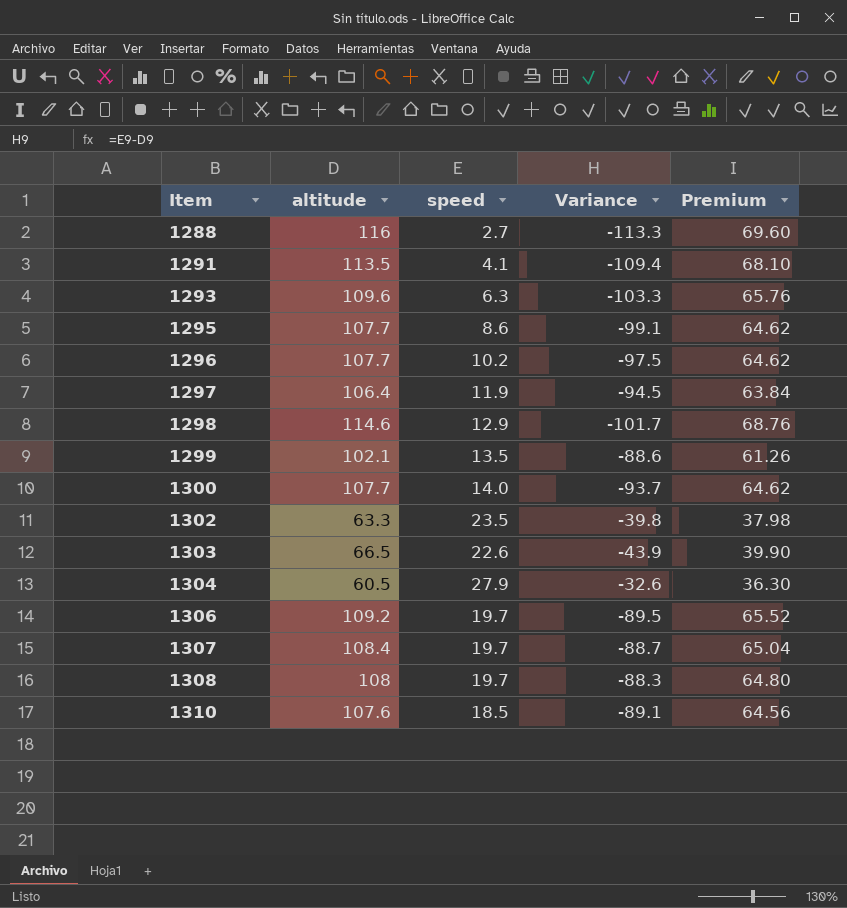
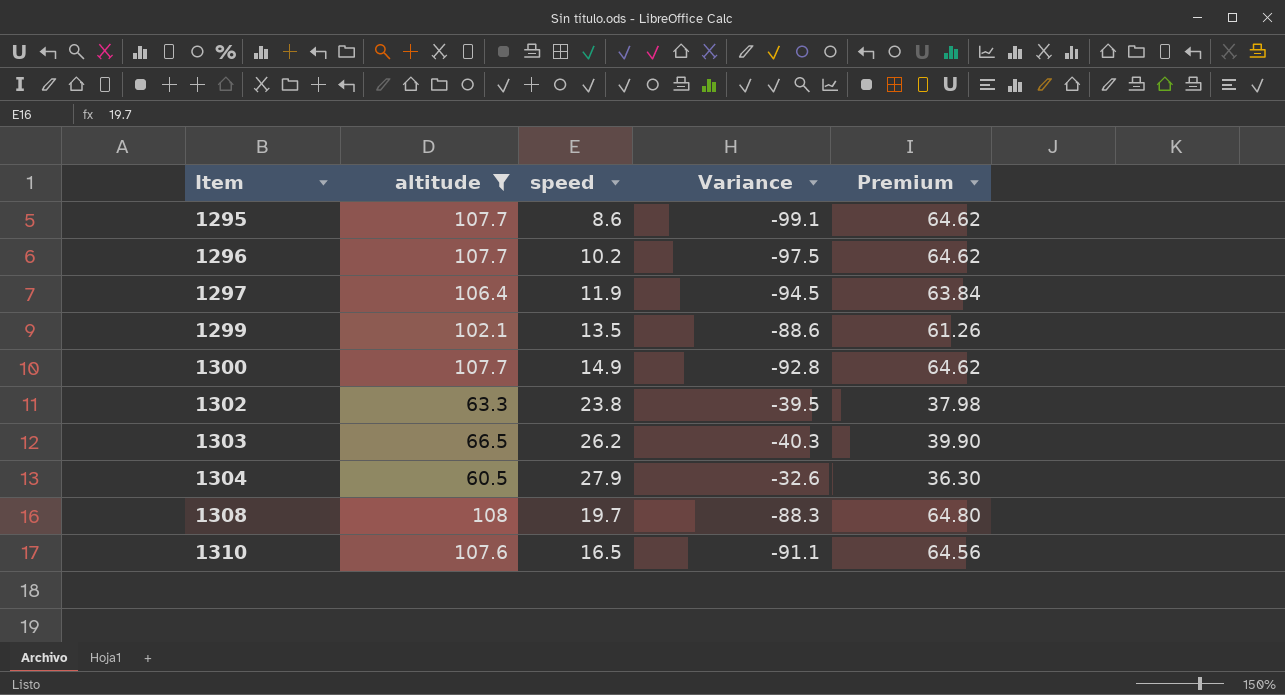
filter: none -> altitude <= 108
1300 | speed: 14.0 -> 14.9
1300 | Variance: -93.7 -> -92.8
1302 | speed: 23.5 -> 23.8
1302 | Variance: -39.8 -> -39.5
1303 | speed: 22.6 -> 26.2
1303 | Variance: -43.9 -> -40.3
1310 | speed: 18.5 -> 16.5
1310 | Variance: -89.1 -> -91.1

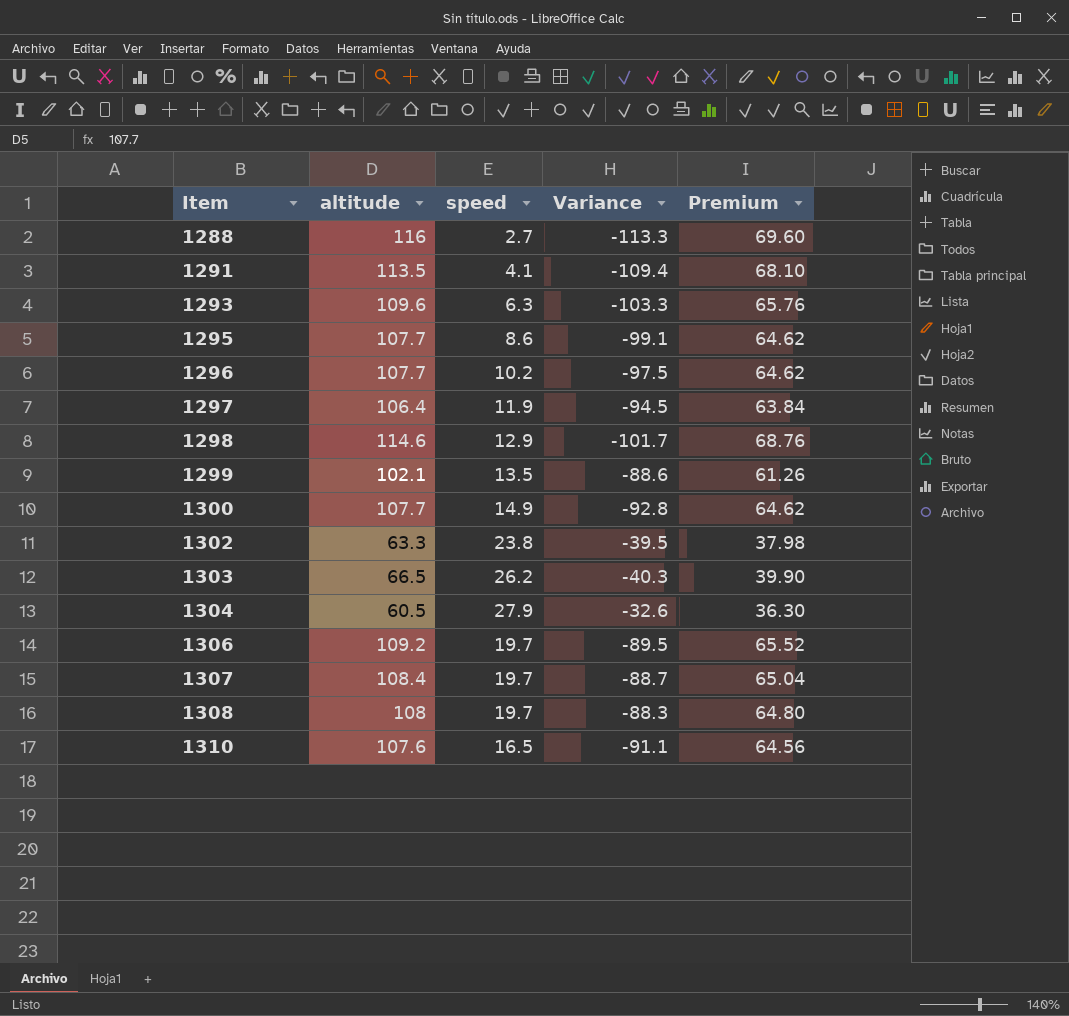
filter: altitude <= 108 -> none

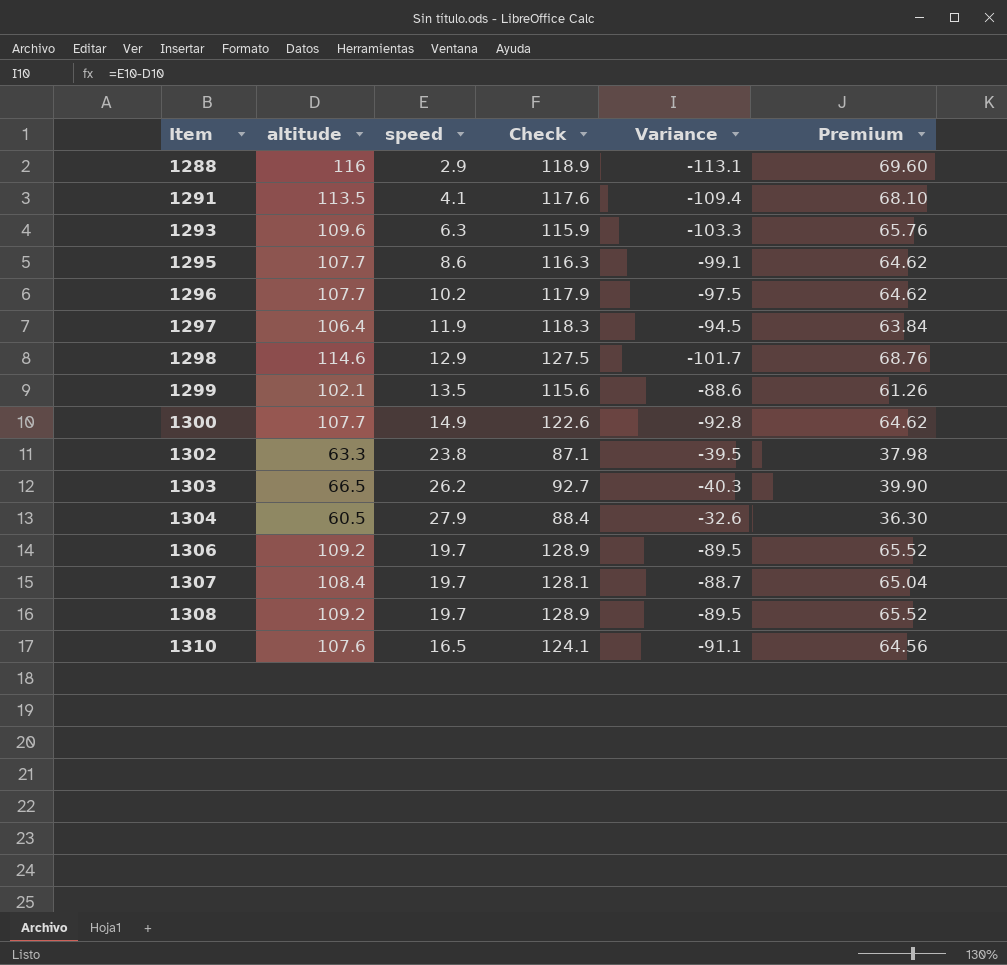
column Check | formula: none -> [altitude] + [speed]
1288 | speed: 2.7 -> 2.9
1288 | Variance: -113.3 -> -113.1
1308 | altitude: 108 -> 109.2
1308 | Variance: -88.3 -> -89.5
1308 | Premium: 64.80 -> 65.52

